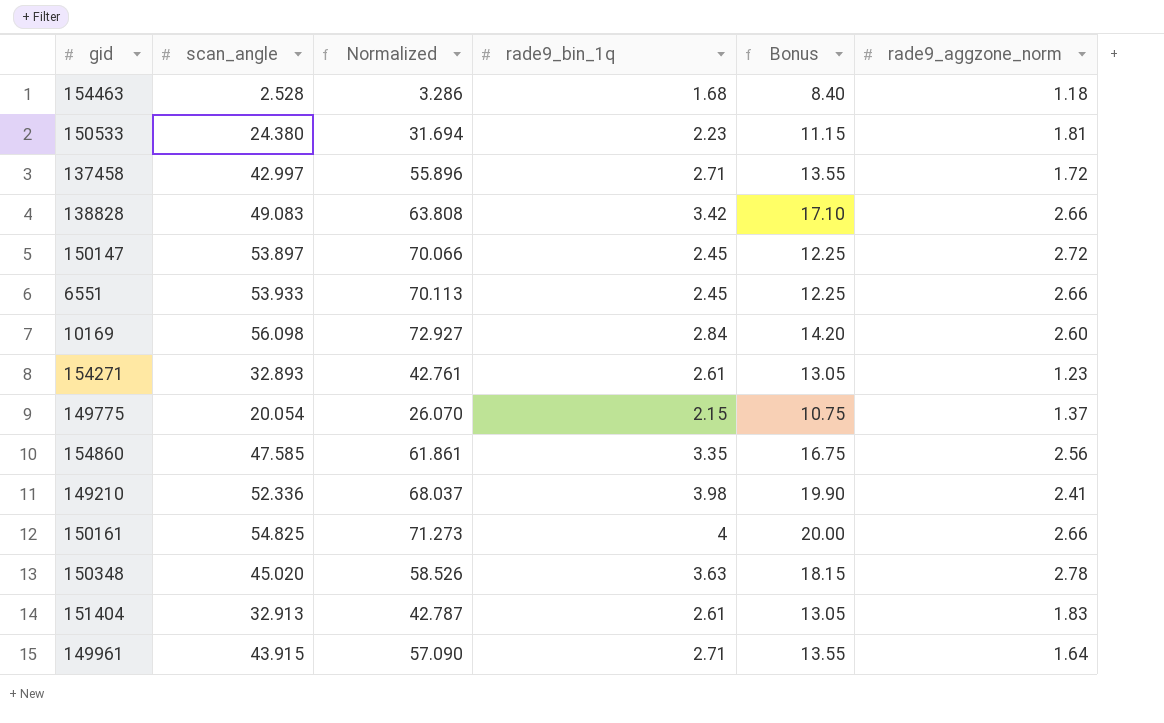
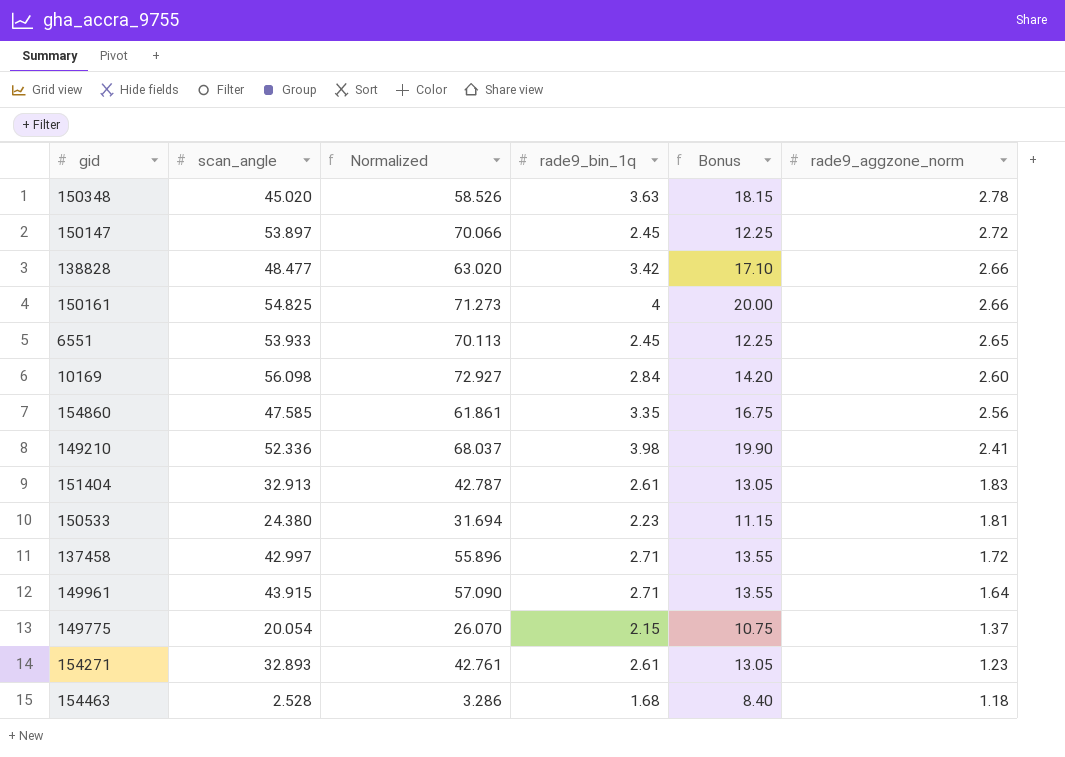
row order: none -> rade9_aggzone_norm descending
138828 | scan_angle: 49.083 -> 48.477
138828 | Normalized: 63.808 -> 63.020
6551 | rade9_aggzone_norm: 2.66 -> 2.65

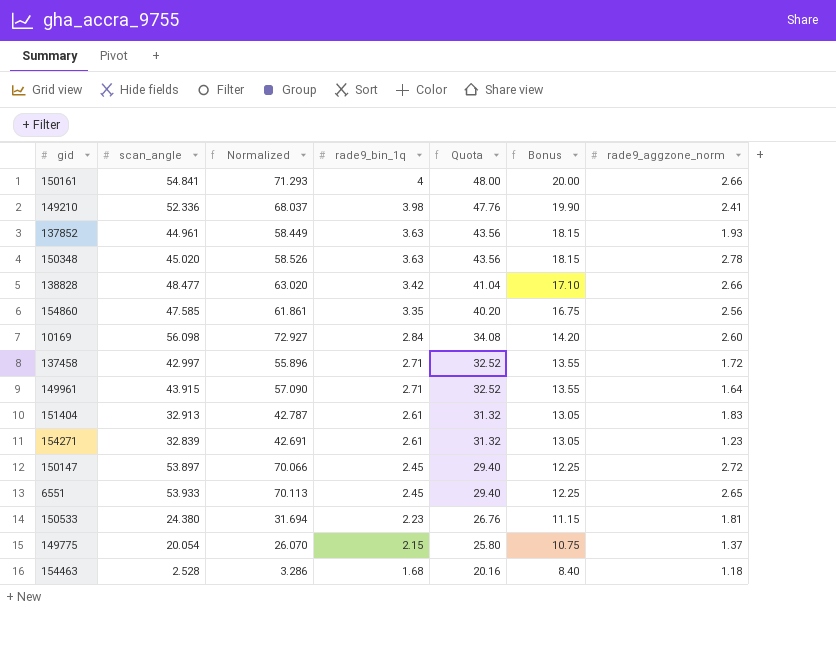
row order: rade9_aggzone_norm descending -> rade9_bin_1q descending
column Quota | formula: none -> [rade9_bin_1q] * 12
150161 | scan_angle: 54.825 -> 54.841
150161 | Normalized: 71.273 -> 71.293
row 137852: none -> 44.961 | 58.449 | 3.63 | 43.56 | 18.15 | 1.93
154271 | scan_angle: 32.893 -> 32.839
154271 | Normalized: 42.761 -> 42.691

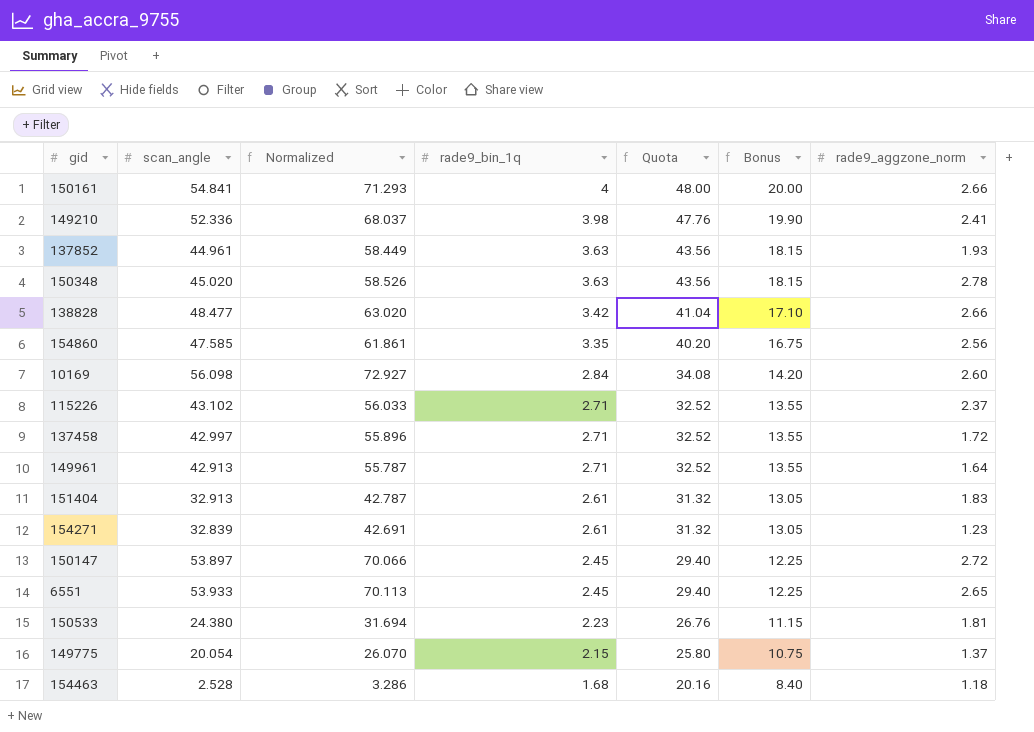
row 115226: none -> 43.102 | 56.033 | 2.71 | 32.52 | 13.55 | 2.37
149961 | scan_angle: 43.915 -> 42.913
149961 | Normalized: 57.090 -> 55.787

